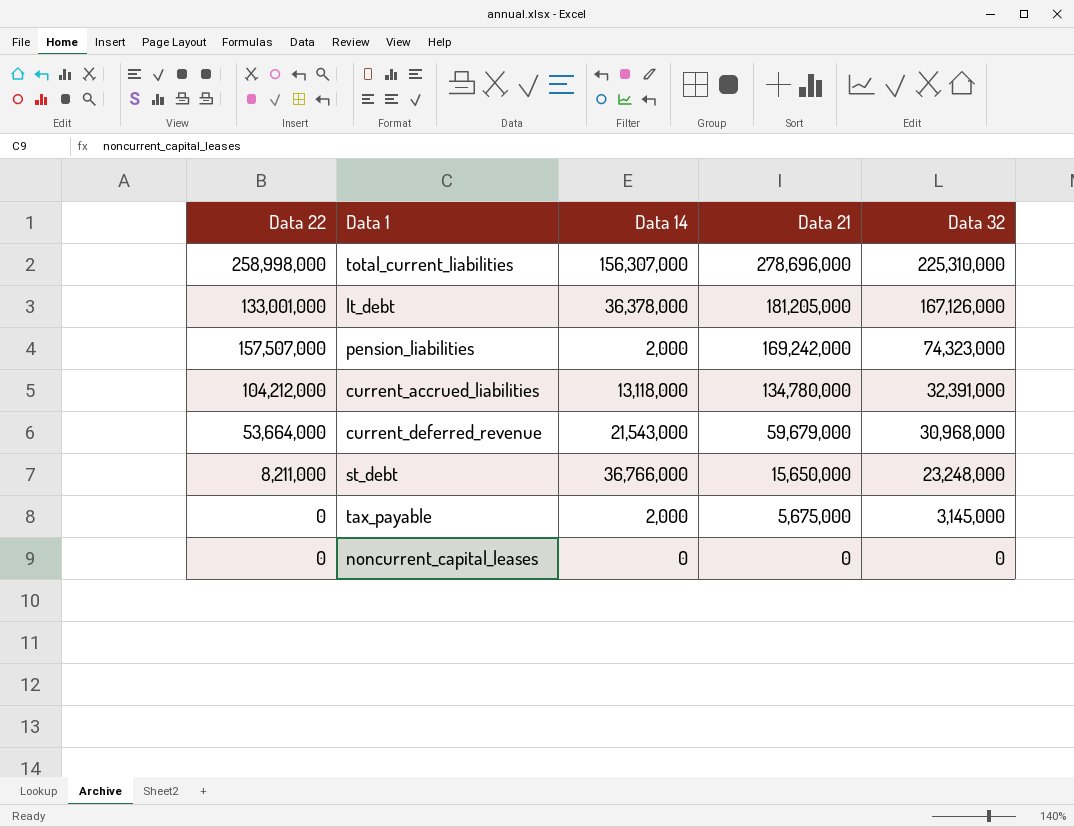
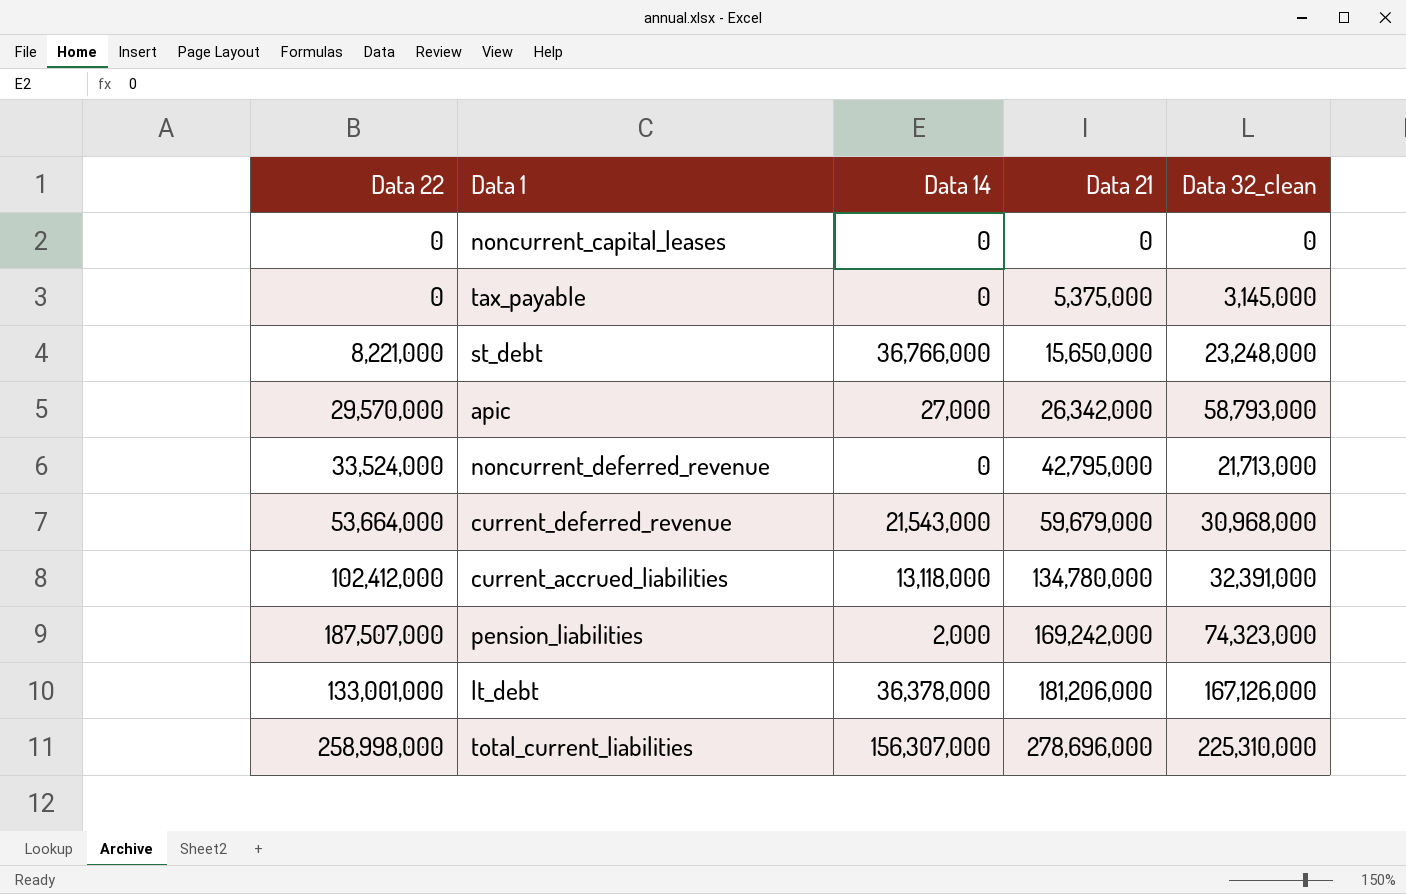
row order: Data 21 descending -> Data 21 ascending
column name: Data 32 -> Data 32_clean
tax_payable | Data 14: 2,000 -> 0
tax_payable | Data 21: 5,675,000 -> 5,375,000
st_debt | Data 22: 8,211,000 -> 8,221,000
row apic: none -> 29,570,000 | 27,000 | 26,342,000 | 58,793,000
row noncurrent_deferred_revenue: none -> 33,524,000 | 0 | 42,795,000 | 21,713,000
current_accrued_liabilities | Data 22: 104,212,000 -> 102,412,000
pension_liabilities | Data 22: 157,507,000 -> 187,507,000
lt_debt | Data 21: 181,205,000 -> 181,206,000

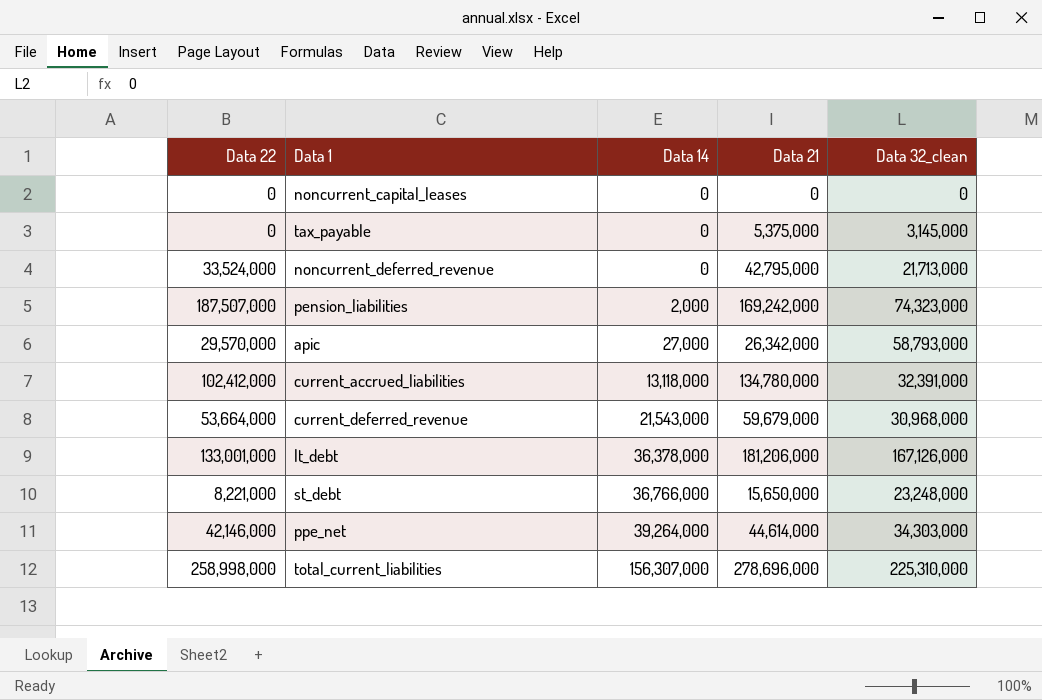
row order: Data 21 ascending -> Data 14 ascending
row ppe_net: none -> 42,146,000 | 39,264,000 | 44,614,000 | 34,303,000

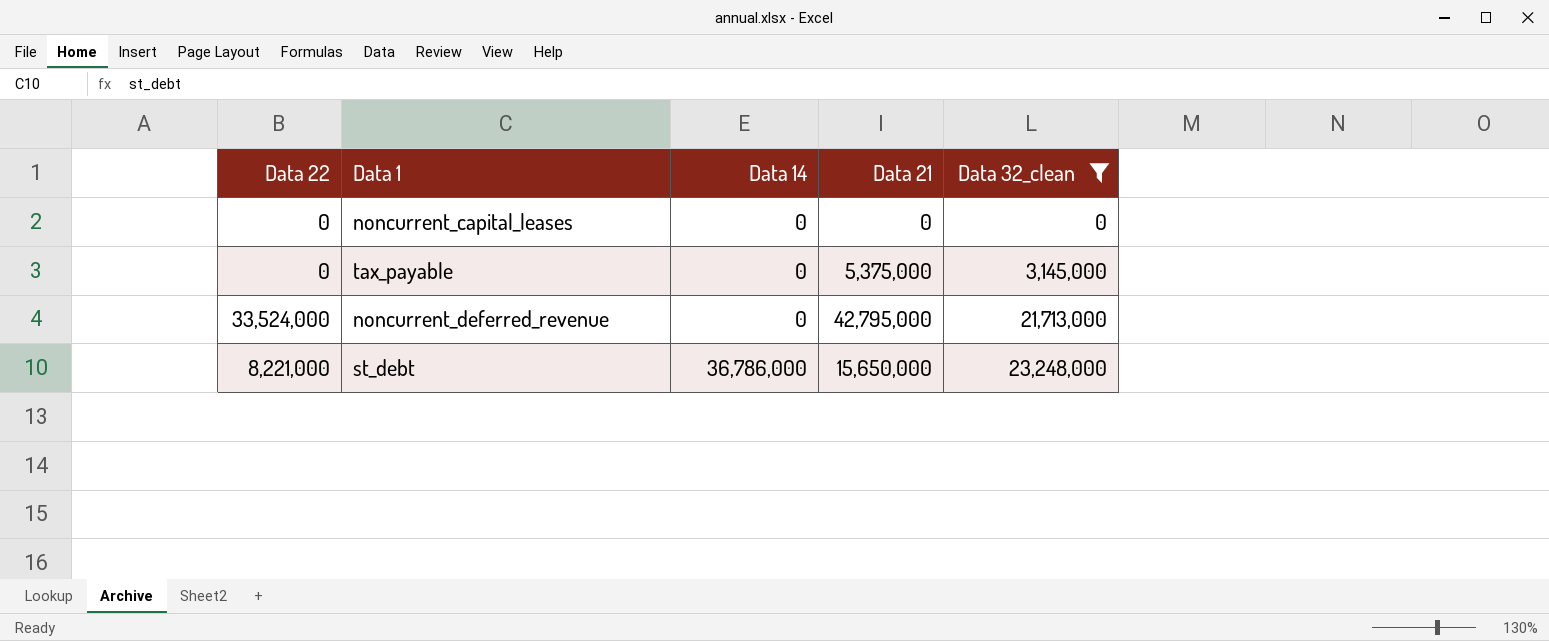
filter: none -> Data 32_clean <= 23,248,000
st_debt | Data 14: 36,766,000 -> 36,786,000

